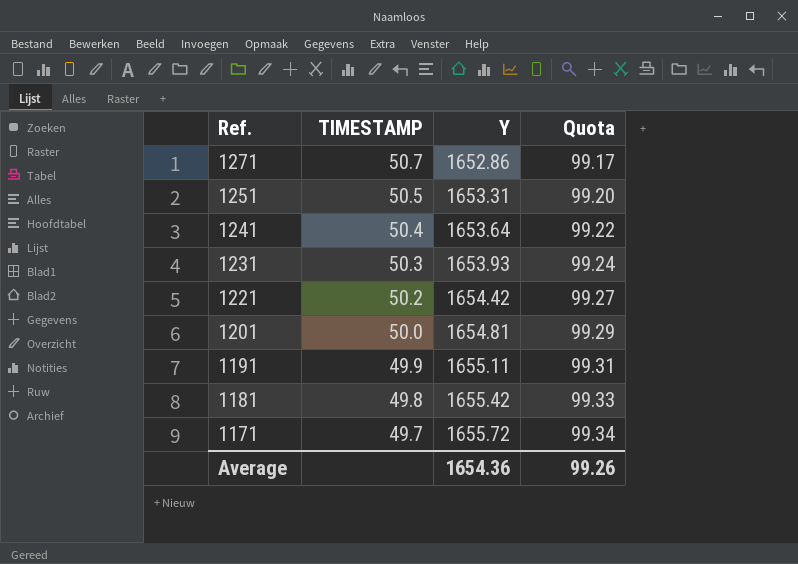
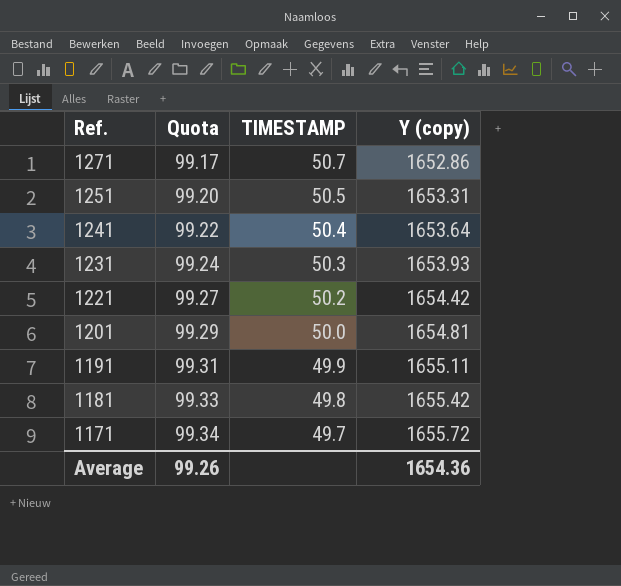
column Quota | position: 4 -> 2
column name: Y -> Y (copy)

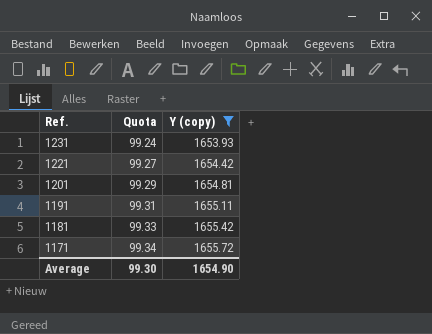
filter: none -> Y (copy) >= 1653.93
column TIMESTAMP | position: 3 -> none
Average | Quota: 99.26 -> 99.30
Average | Y (copy): 1654.36 -> 1654.90

